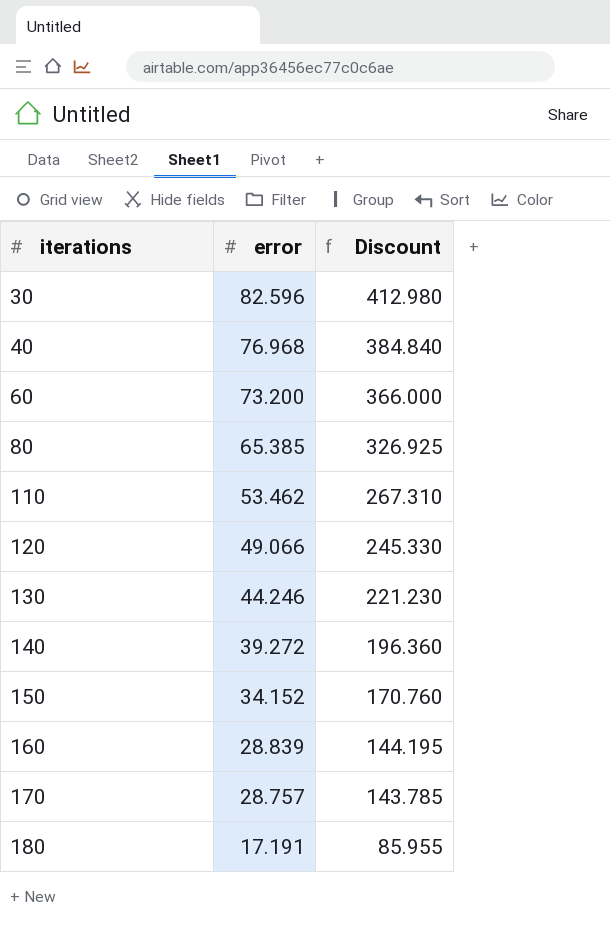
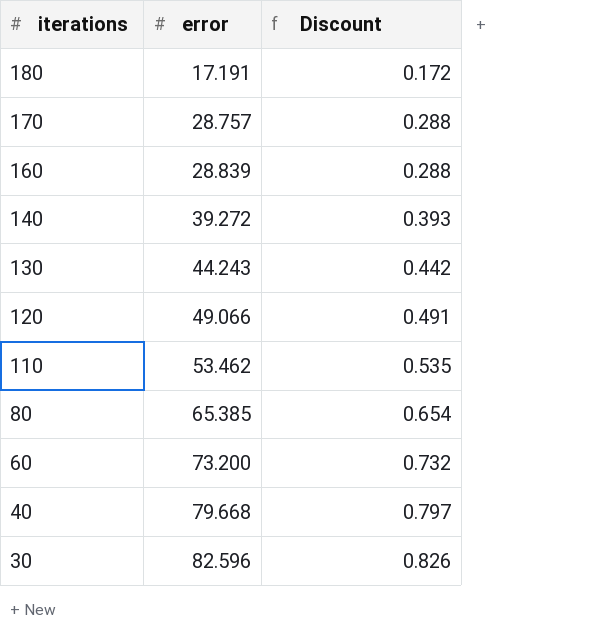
row order: iterations ascending -> iterations descending
column Discount | formula: [error] * 5 -> [error] * 0.01
row 150: 34.152 | 170.760 -> none
130 | error: 44.246 -> 44.243
40 | error: 76.968 -> 79.668

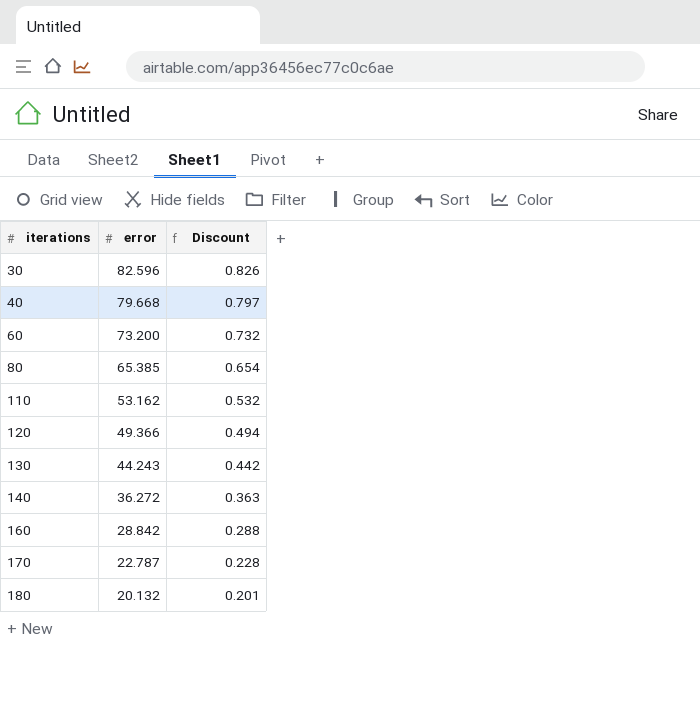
row order: iterations descending -> iterations ascending
110 | error: 53.462 -> 53.162
110 | Discount: 0.535 -> 0.532
120 | error: 49.066 -> 49.366
120 | Discount: 0.491 -> 0.494
140 | error: 39.272 -> 36.272
140 | Discount: 0.393 -> 0.363
160 | error: 28.839 -> 28.842
170 | error: 28.757 -> 22.787
170 | Discount: 0.288 -> 0.228
180 | error: 17.191 -> 20.132
180 | Discount: 0.172 -> 0.201

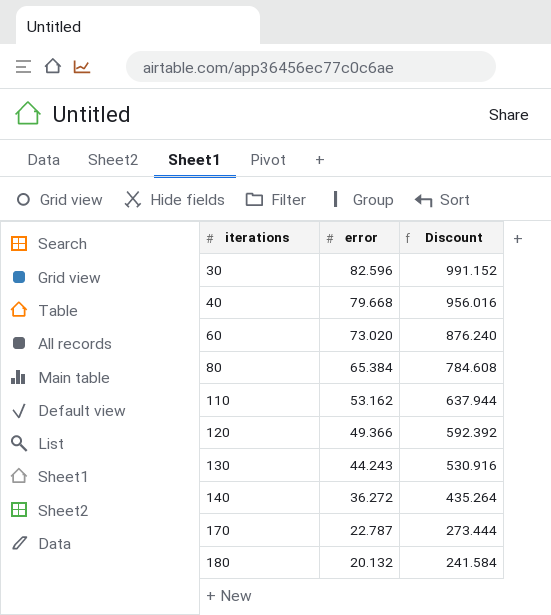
column Discount | formula: [error] * 0.01 -> [error] * 12
row 160: 28.842 | 0.288 -> none
60 | error: 73.200 -> 73.020
80 | error: 65.385 -> 65.384

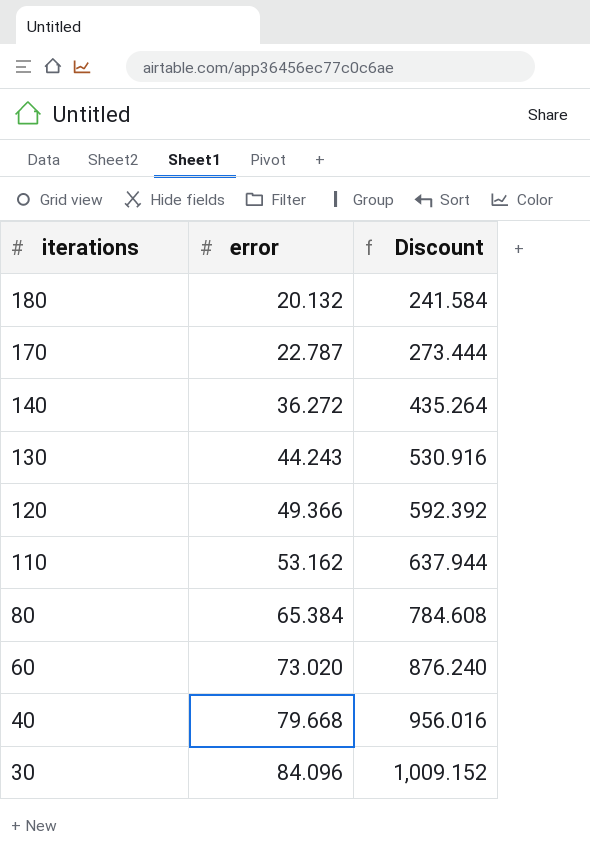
row order: iterations ascending -> iterations descending
30 | error: 82.596 -> 84.096
30 | Discount: 991.152 -> 1,009.152

